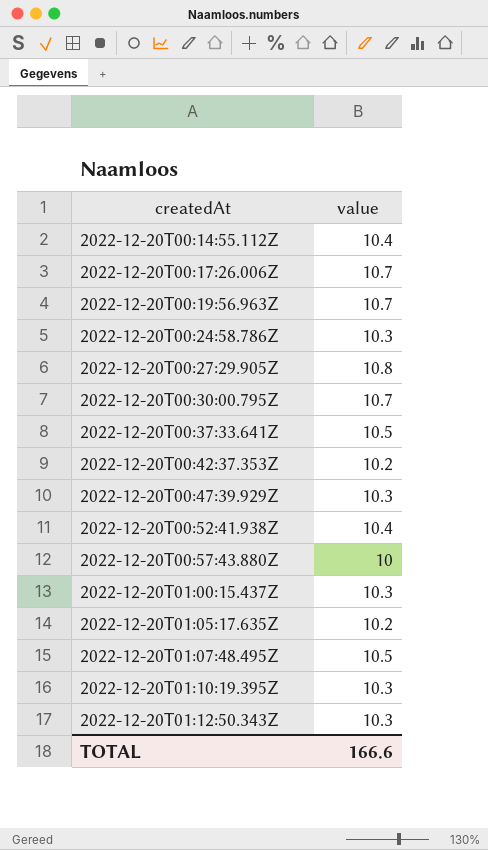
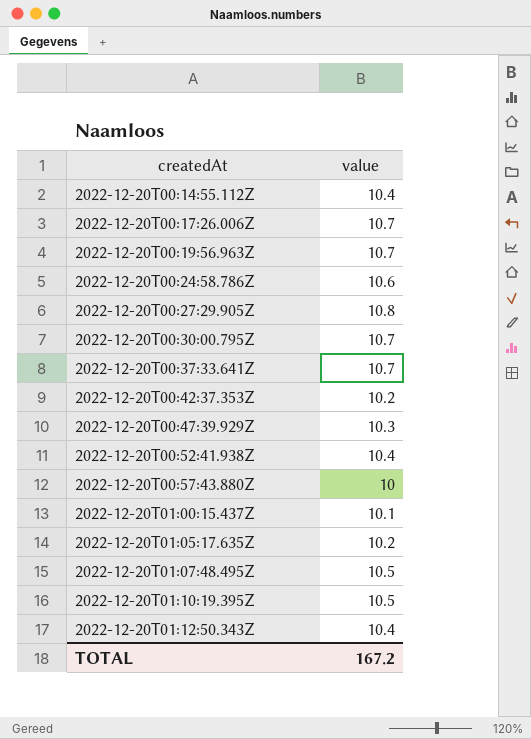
2022-12-20T00:24:58.786Z | value: 10.3 -> 10.6
2022-12-20T00:37:33.641Z | value: 10.5 -> 10.7
2022-12-20T01:00:15.437Z | value: 10.3 -> 10.1
2022-12-20T01:10:19.395Z | value: 10.3 -> 10.5
2022-12-20T01:12:50.343Z | value: 10.3 -> 10.4
TOTAL | value: 166.6 -> 167.2

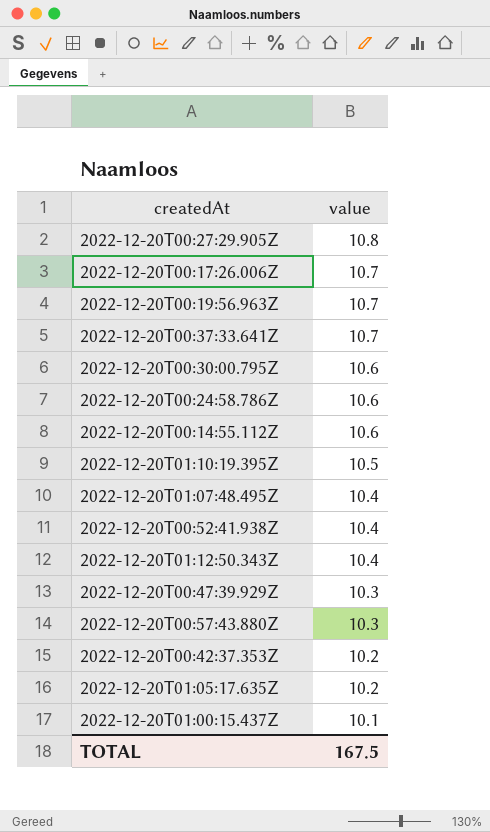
row order: createdAt ascending -> value descending
2022-12-20T00:30:00.795Z | value: 10.7 -> 10.6
2022-12-20T00:14:55.112Z | value: 10.4 -> 10.6
2022-12-20T01:07:48.495Z | value: 10.5 -> 10.4
2022-12-20T00:57:43.880Z | value: 10 -> 10.3
TOTAL | value: 167.2 -> 167.5

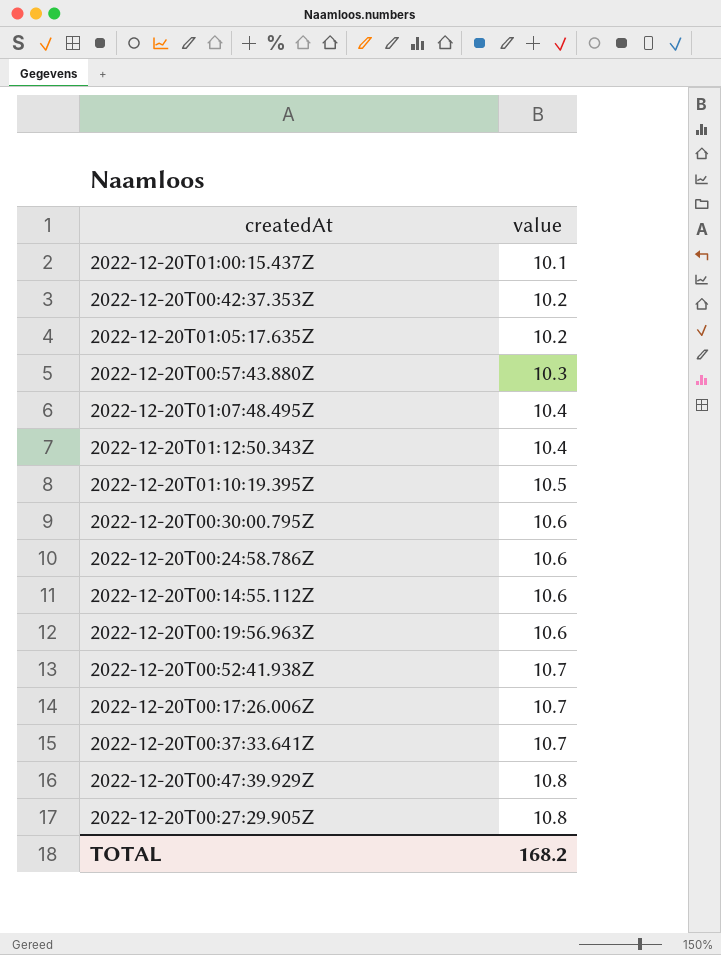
row order: value descending -> value ascending
2022-12-20T00:19:56.963Z | value: 10.7 -> 10.6
2022-12-20T00:52:41.938Z | value: 10.4 -> 10.7
2022-12-20T00:47:39.929Z | value: 10.3 -> 10.8
TOTAL | value: 167.5 -> 168.2

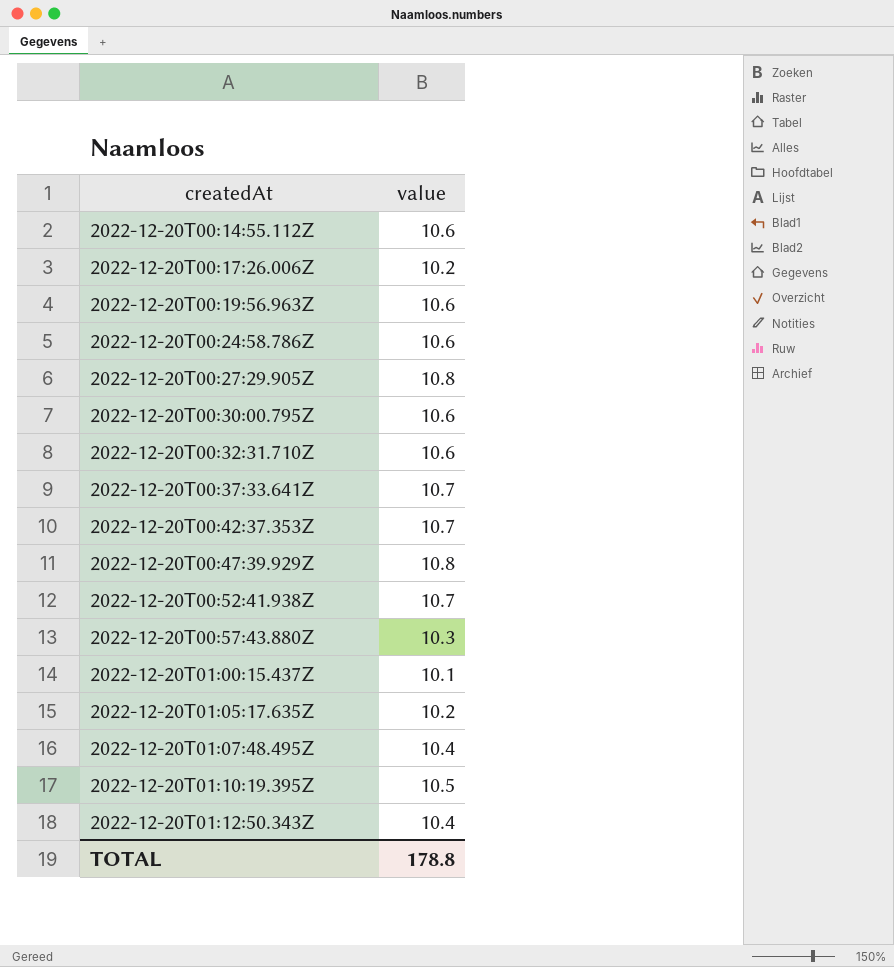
row order: value ascending -> createdAt ascending
2022-12-20T00:17:26.006Z | value: 10.7 -> 10.2
row 2022-12-20T00:32:31.710Z: none -> 10.6
2022-12-20T00:42:37.353Z | value: 10.2 -> 10.7
TOTAL | value: 168.2 -> 178.8

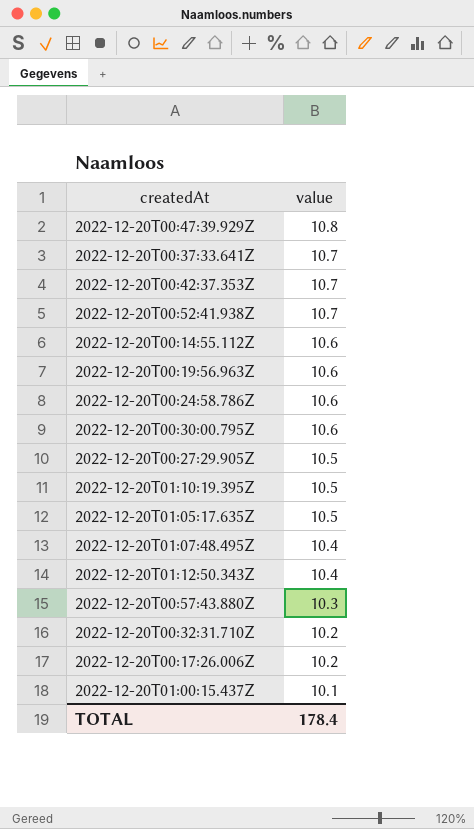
row order: createdAt ascending -> value descending
2022-12-20T00:27:29.905Z | value: 10.8 -> 10.5
2022-12-20T01:05:17.635Z | value: 10.2 -> 10.5
2022-12-20T00:32:31.710Z | value: 10.6 -> 10.2
TOTAL | value: 178.8 -> 178.4

